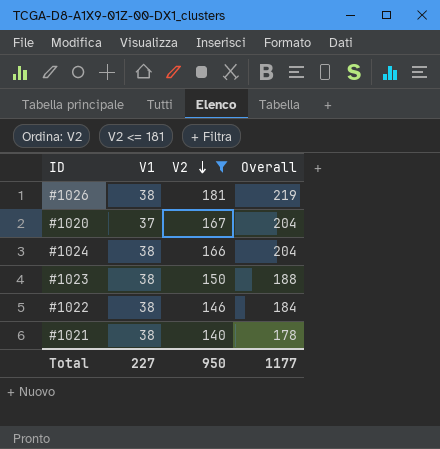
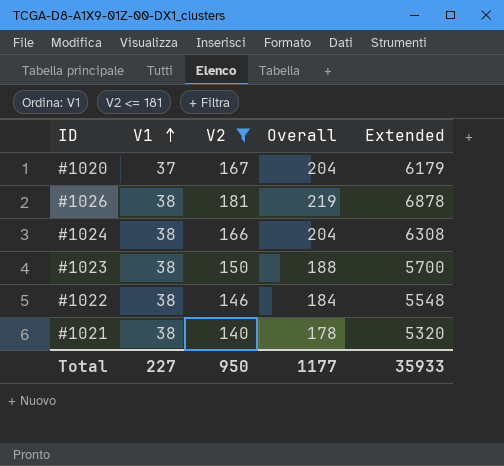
row order: V2 descending -> V1 ascending
column Extended | formula: none -> [V1] * [V2]

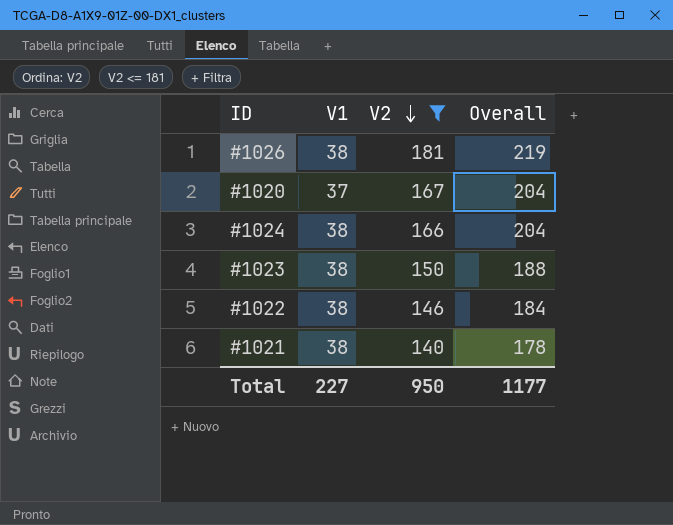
row order: V1 ascending -> V2 descending
column Extended | formula: [V1] * [V2] -> none

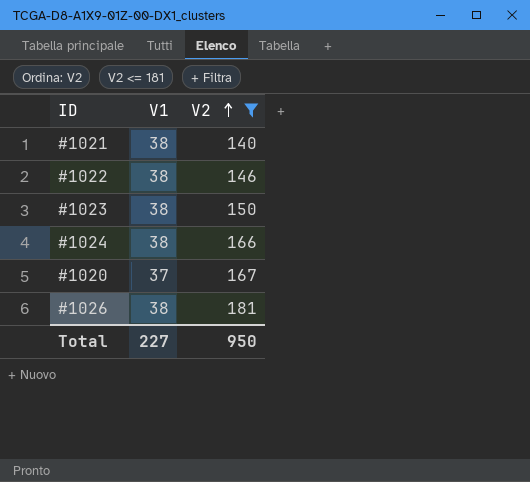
row order: V2 descending -> V2 ascending
column Overall | formula: [V1] + [V2] -> none

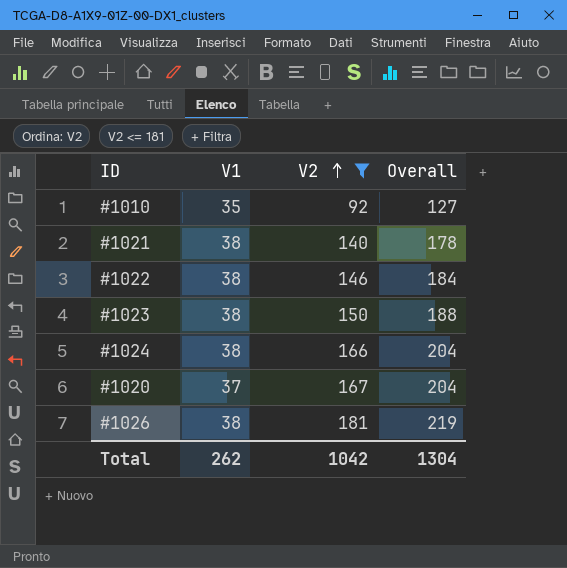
column Overall | formula: none -> [V1] + [V2]
row #1010: none -> 35 | 92 | 127
Total | V1: 227 -> 262
Total | V2: 950 -> 1042

